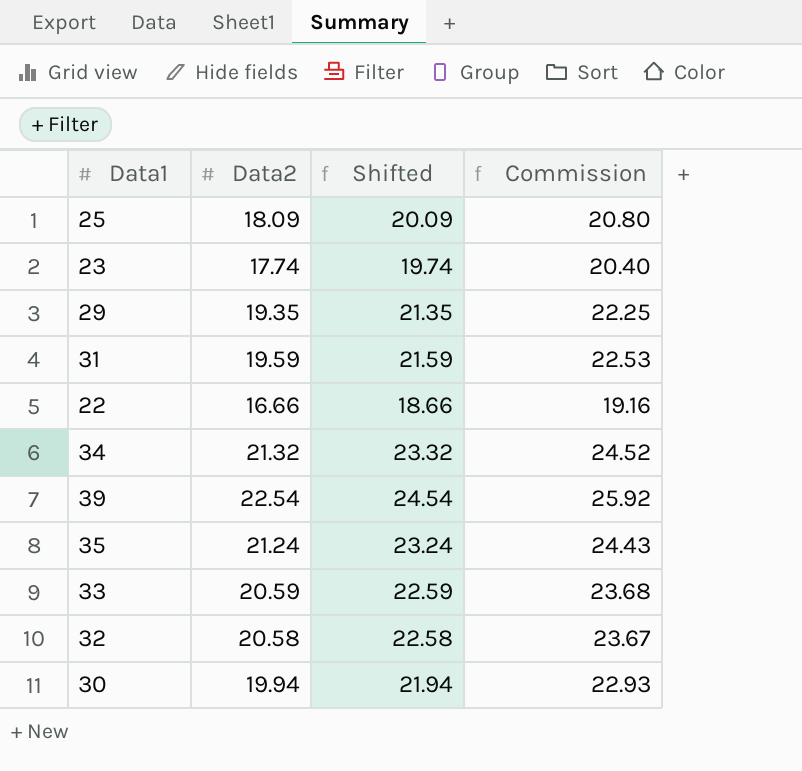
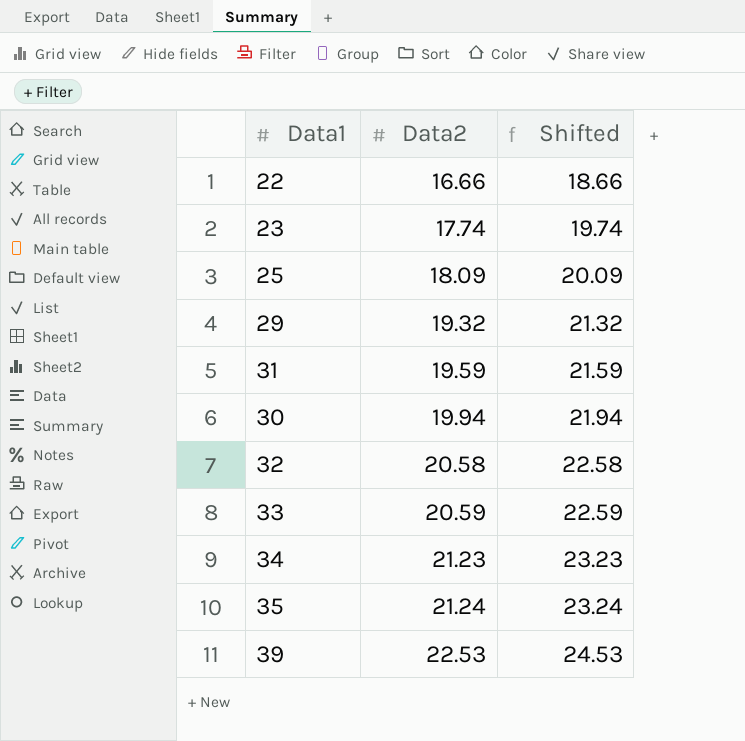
row order: none -> Data2 ascending
column Commission | formula: [Data2] * 1.15 -> none
29 | Data2: 19.35 -> 19.32
29 | Shifted: 21.35 -> 21.32
34 | Data2: 21.32 -> 21.23
34 | Shifted: 23.32 -> 23.23
39 | Data2: 22.54 -> 22.53
39 | Shifted: 24.54 -> 24.53

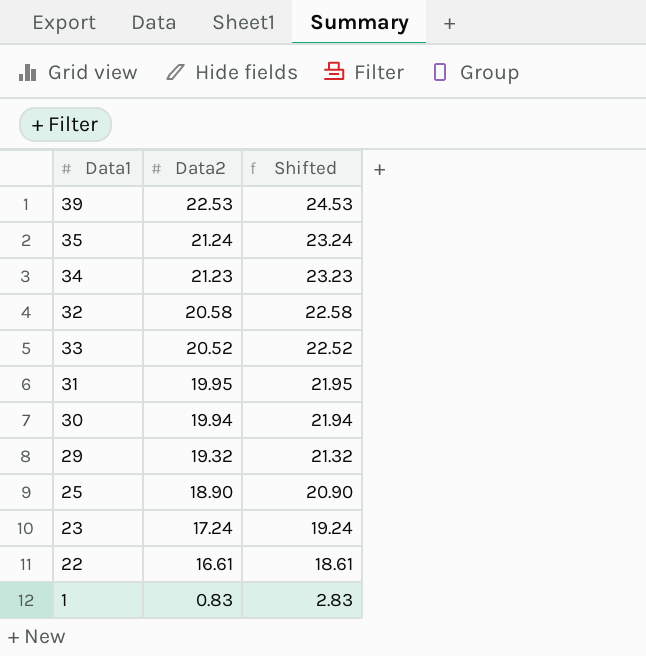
row order: Data2 ascending -> Data2 descending
33 | Data2: 20.59 -> 20.52
33 | Shifted: 22.59 -> 22.52
31 | Data2: 19.59 -> 19.95
31 | Shifted: 21.59 -> 21.95
25 | Data2: 18.09 -> 18.90
25 | Shifted: 20.09 -> 20.90
23 | Data2: 17.74 -> 17.24
23 | Shifted: 19.74 -> 19.24
22 | Data2: 16.66 -> 16.61
22 | Shifted: 18.66 -> 18.61
row 1: none -> 0.83 | 2.83

